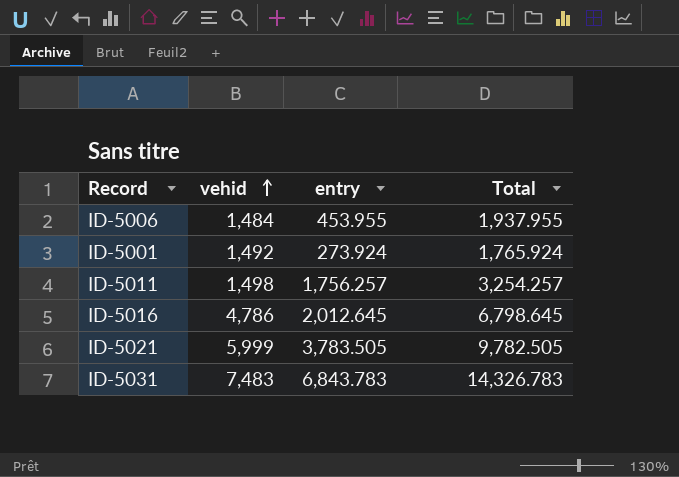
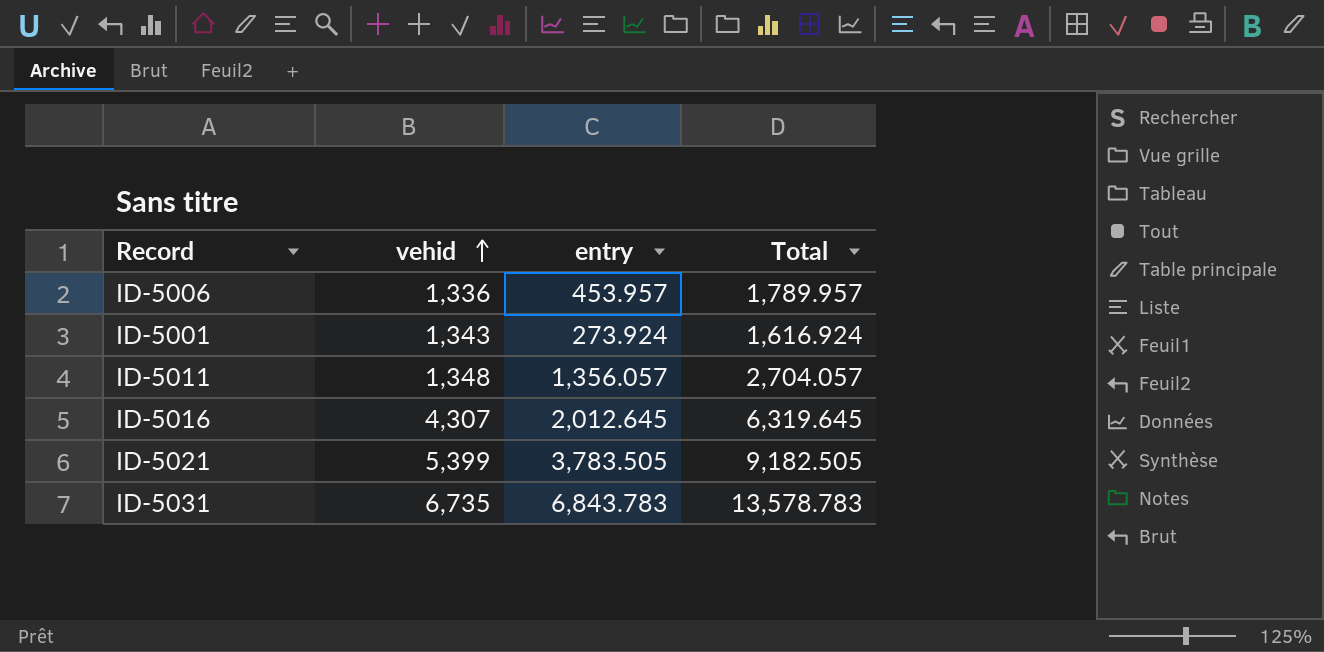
ID-5006 | vehid: 1,484 -> 1,336
ID-5006 | entry: 453.955 -> 453.957
ID-5006 | Total: 1,937.955 -> 1,789.957
ID-5001 | vehid: 1,492 -> 1,343
ID-5001 | Total: 1,765.924 -> 1,616.924
ID-5011 | vehid: 1,498 -> 1,348
ID-5011 | entry: 1,756.257 -> 1,356.057
ID-5011 | Total: 3,254.257 -> 2,704.057
ID-5016 | vehid: 4,786 -> 4,307
ID-5016 | Total: 6,798.645 -> 6,319.645
ID-5021 | vehid: 5,999 -> 5,399
ID-5021 | Total: 9,782.505 -> 9,182.505
ID-5031 | vehid: 7,483 -> 6,735
ID-5031 | Total: 14,326.783 -> 13,578.783

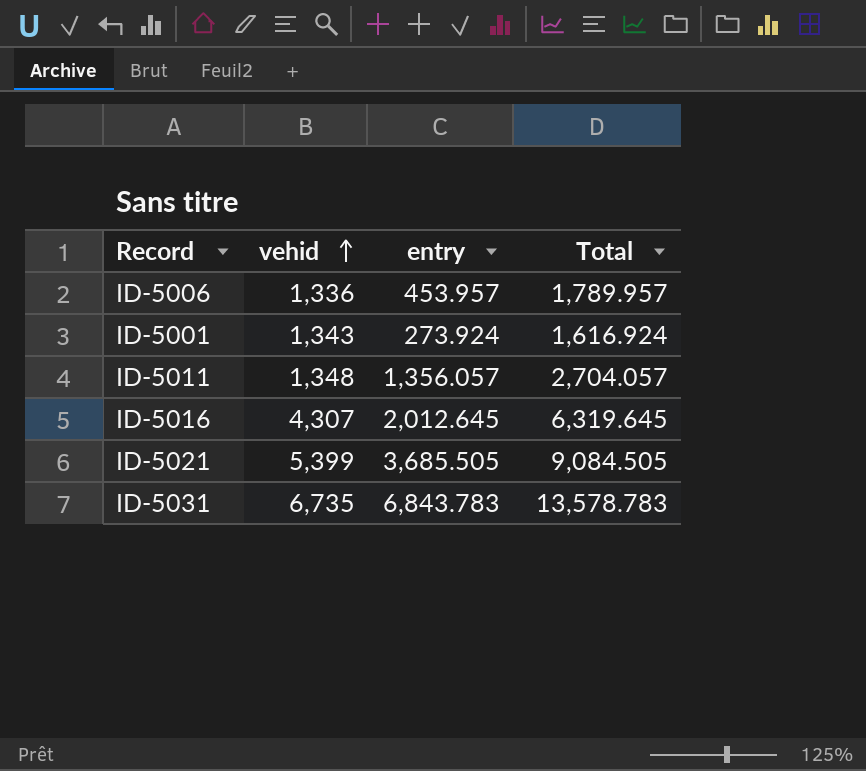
ID-5021 | entry: 3,783.505 -> 3,685.505
ID-5021 | Total: 9,182.505 -> 9,084.505

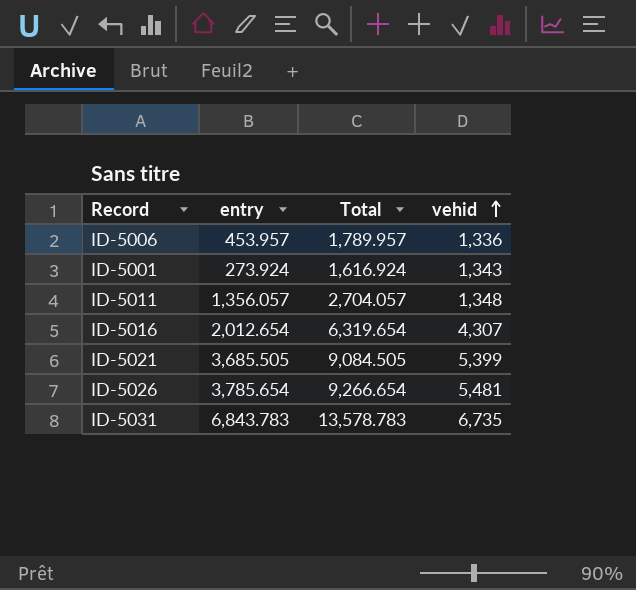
column vehid | position: 2 -> 4
ID-5016 | entry: 2,012.645 -> 2,012.654
ID-5016 | Total: 6,319.645 -> 6,319.654
row ID-5026: none -> 3,785.654 | 9,266.654 | 5,481

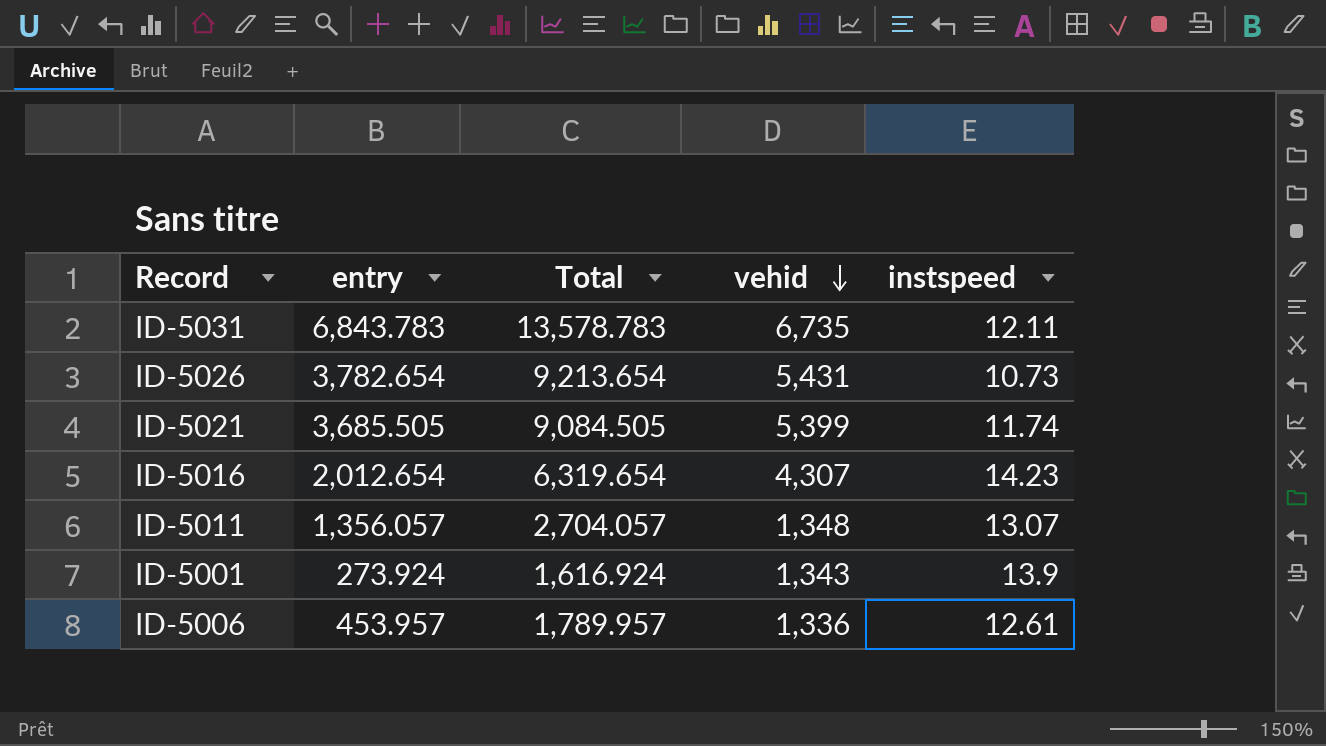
row order: vehid ascending -> vehid descending
column instspeed | position: none -> 5
ID-5026 | entry: 3,785.654 -> 3,782.654
ID-5026 | Total: 9,266.654 -> 9,213.654
ID-5026 | vehid: 5,481 -> 5,431

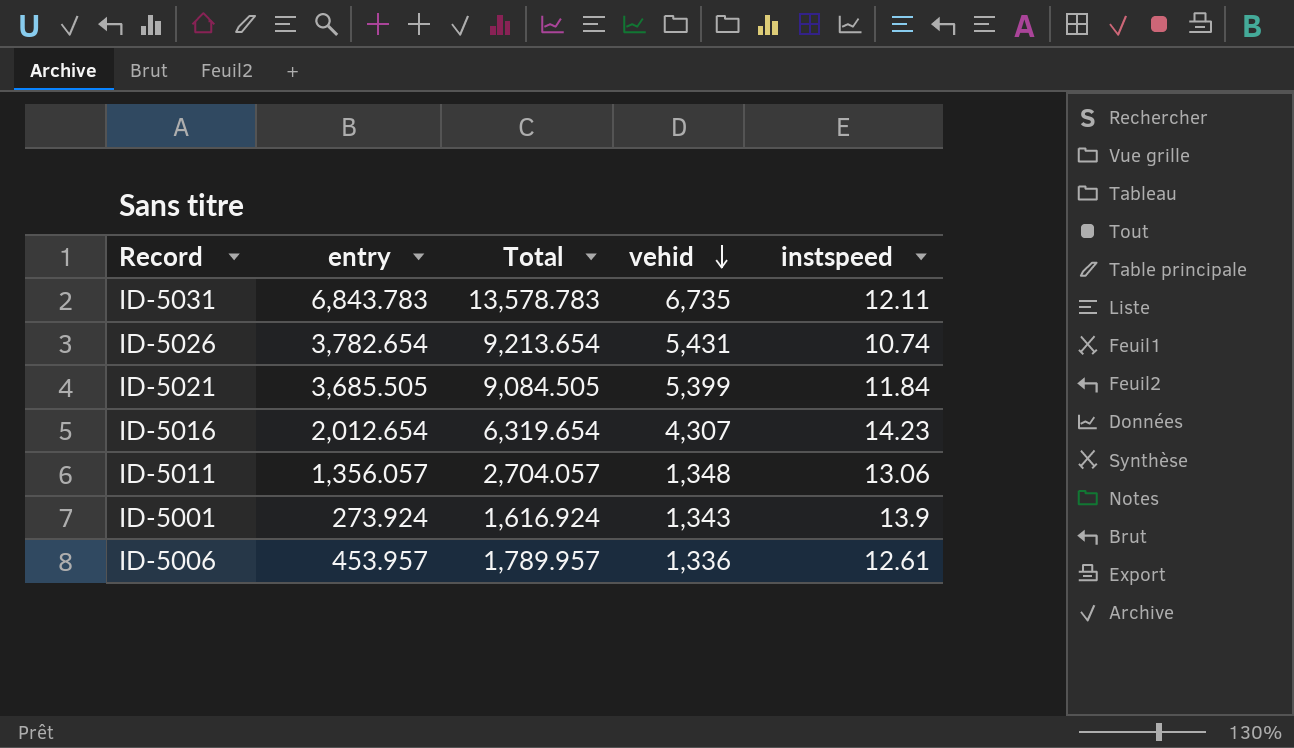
ID-5026 | instspeed: 10.73 -> 10.74
ID-5021 | instspeed: 11.74 -> 11.84
ID-5011 | instspeed: 13.07 -> 13.06

